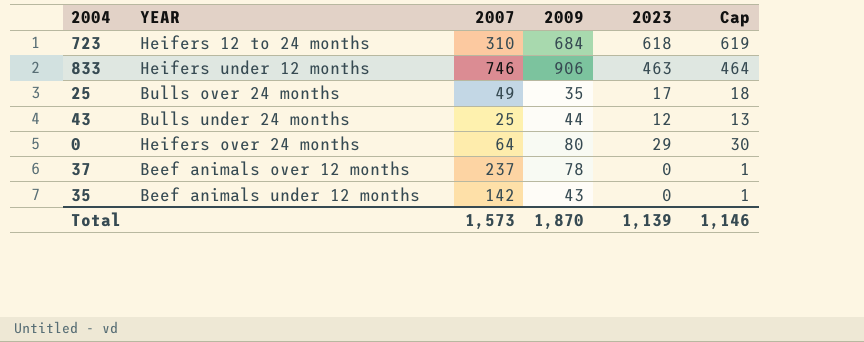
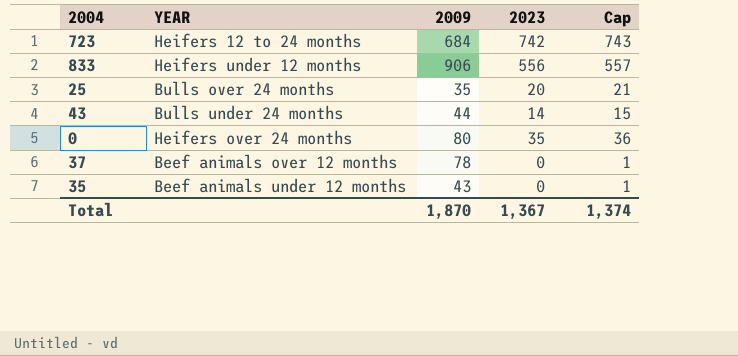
column 2007 | position: 3 -> none
723 | 2023: 618 -> 742
723 | Cap: 619 -> 743
833 | 2023: 463 -> 556
833 | Cap: 464 -> 557
25 | 2023: 17 -> 20
25 | Cap: 18 -> 21
43 | 2023: 12 -> 14
43 | Cap: 13 -> 15
0 | 2023: 29 -> 35
0 | Cap: 30 -> 36
Total | 2023: 1,139 -> 1,367
Total | Cap: 1,146 -> 1,374

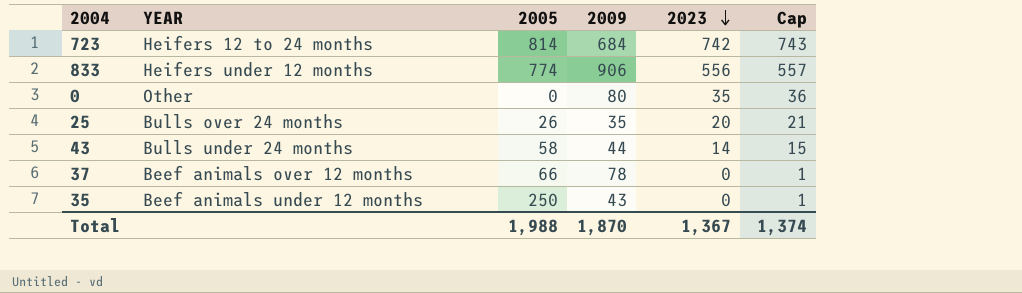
row order: none -> 2023 descending
column 2005 | position: none -> 3
0 | YEAR: Heifers over 24 months -> Other

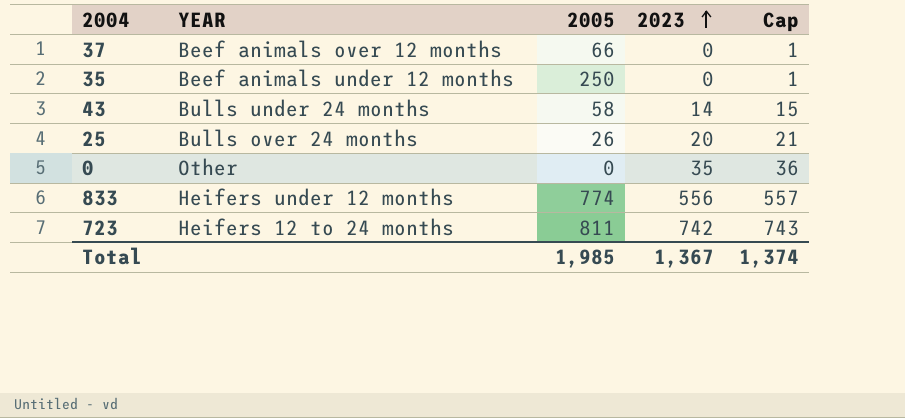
row order: 2023 descending -> 2023 ascending
column 2009 | position: 4 -> none
723 | 2005: 814 -> 811
Total | 2005: 1,988 -> 1,985

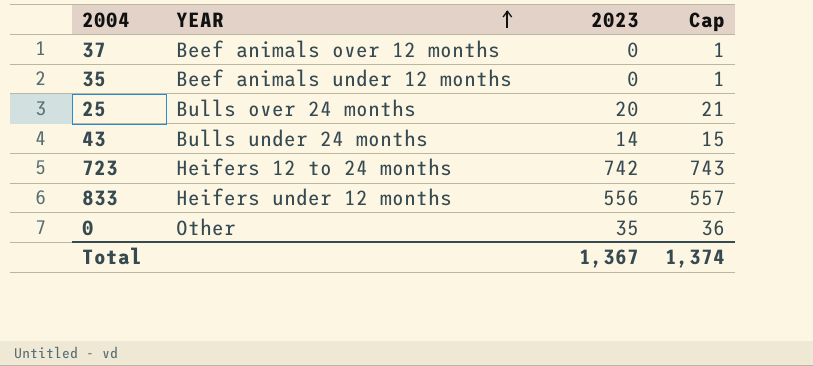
row order: 2023 ascending -> YEAR ascending
column 2005 | position: 3 -> none

